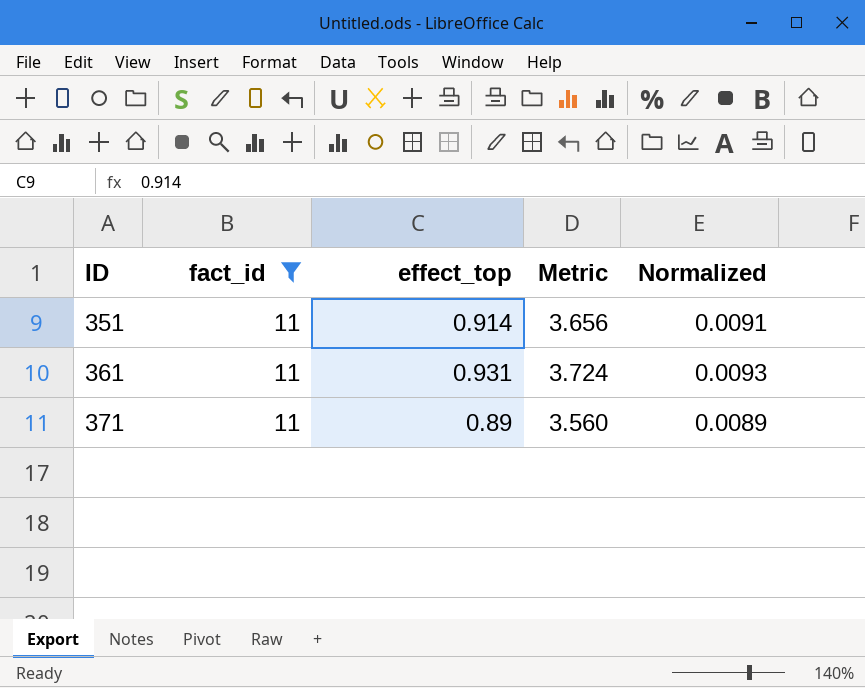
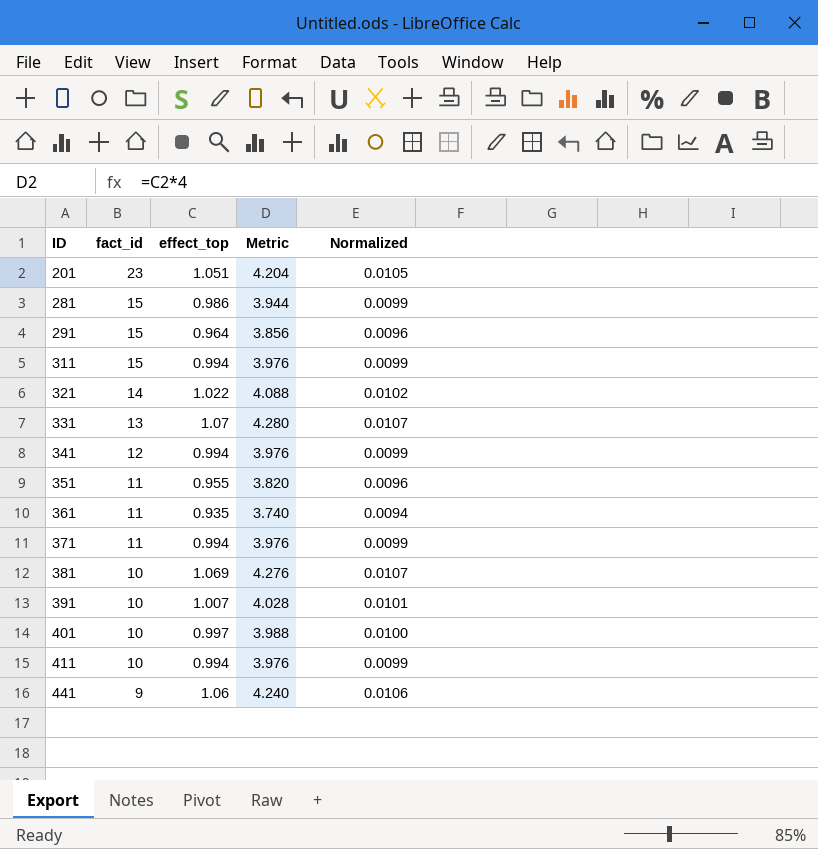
filter: fact_id = 11 -> none
351 | effect_top: 0.914 -> 0.955
351 | Metric: 3.656 -> 3.820
351 | Normalized: 0.0091 -> 0.0096
361 | effect_top: 0.931 -> 0.935
361 | Metric: 3.724 -> 3.740
361 | Normalized: 0.0093 -> 0.0094
371 | effect_top: 0.89 -> 0.994
371 | Metric: 3.560 -> 3.976
371 | Normalized: 0.0089 -> 0.0099

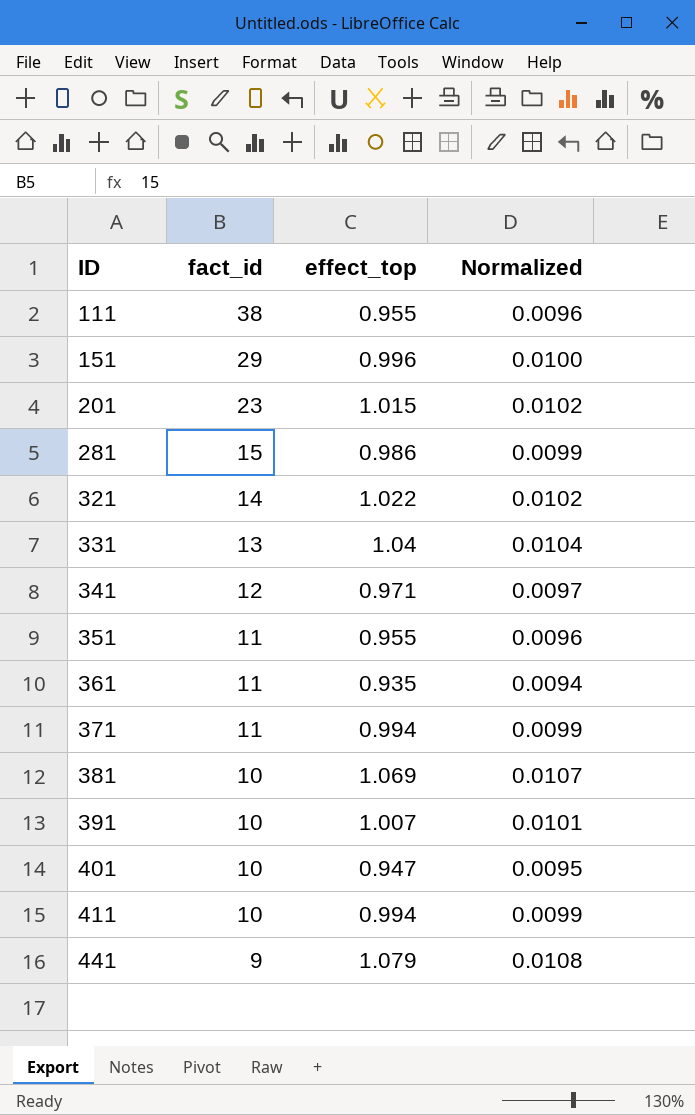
column Metric | formula: [effect_top] * 4 -> none
row 291: 15 | 0.964 | 3.856 | 0.0096 -> none
row 311: 15 | 0.994 | 3.976 | 0.0099 -> none
row 111: none -> 38 | 0.955 | 0.0096
row 151: none -> 29 | 0.996 | 0.0100
201 | effect_top: 1.051 -> 1.015
201 | Normalized: 0.0105 -> 0.0102
331 | effect_top: 1.07 -> 1.04
331 | Normalized: 0.0107 -> 0.0104
341 | effect_top: 0.994 -> 0.971
341 | Normalized: 0.0099 -> 0.0097
401 | effect_top: 0.997 -> 0.947
401 | Normalized: 0.0100 -> 0.0095
441 | effect_top: 1.06 -> 1.079
441 | Normalized: 0.0106 -> 0.0108

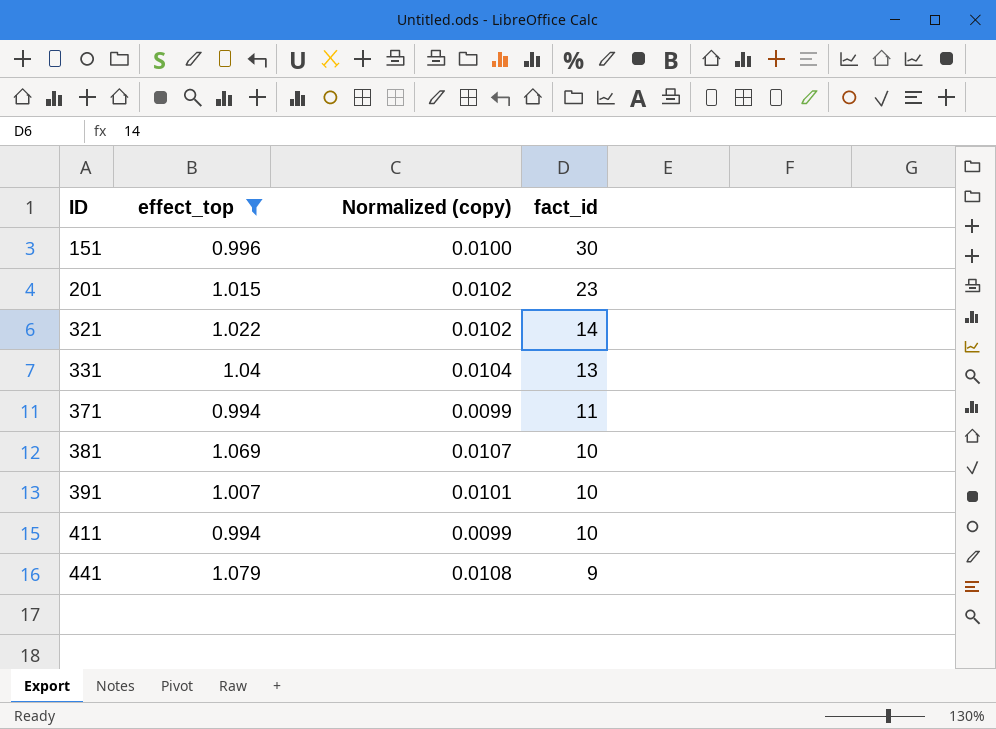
filter: none -> effect_top >= 0.994
column name: Normalized -> Normalized (copy)
column fact_id | position: 2 -> 4
151 | fact_id: 29 -> 30

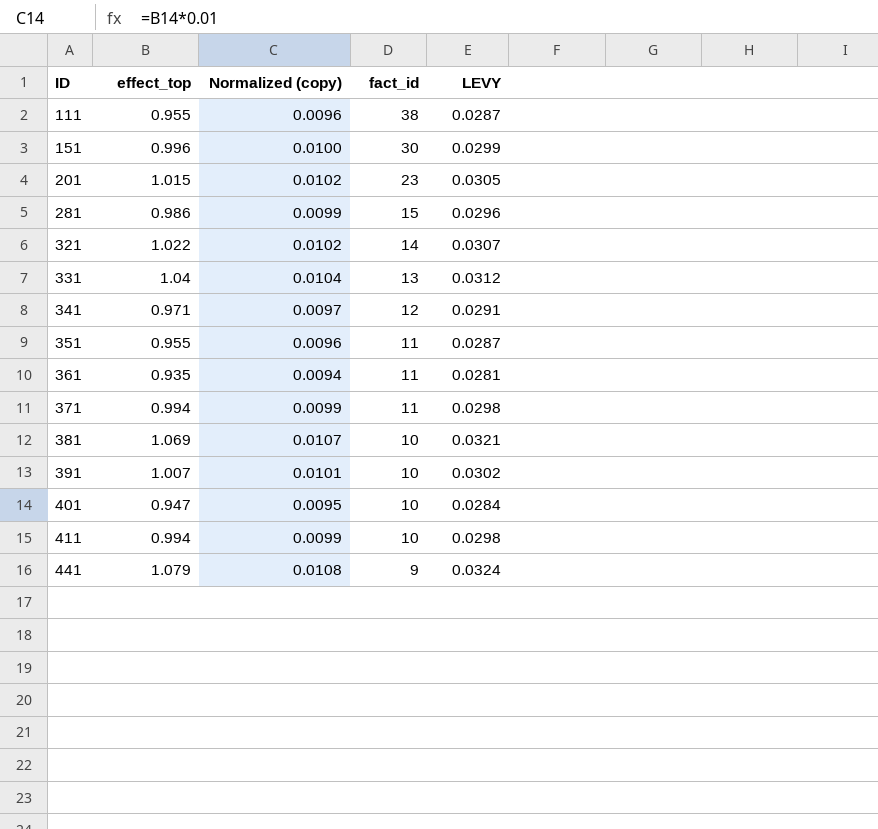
filter: effect_top >= 0.994 -> none
column LEVY | formula: none -> [effect_top] * 0.03

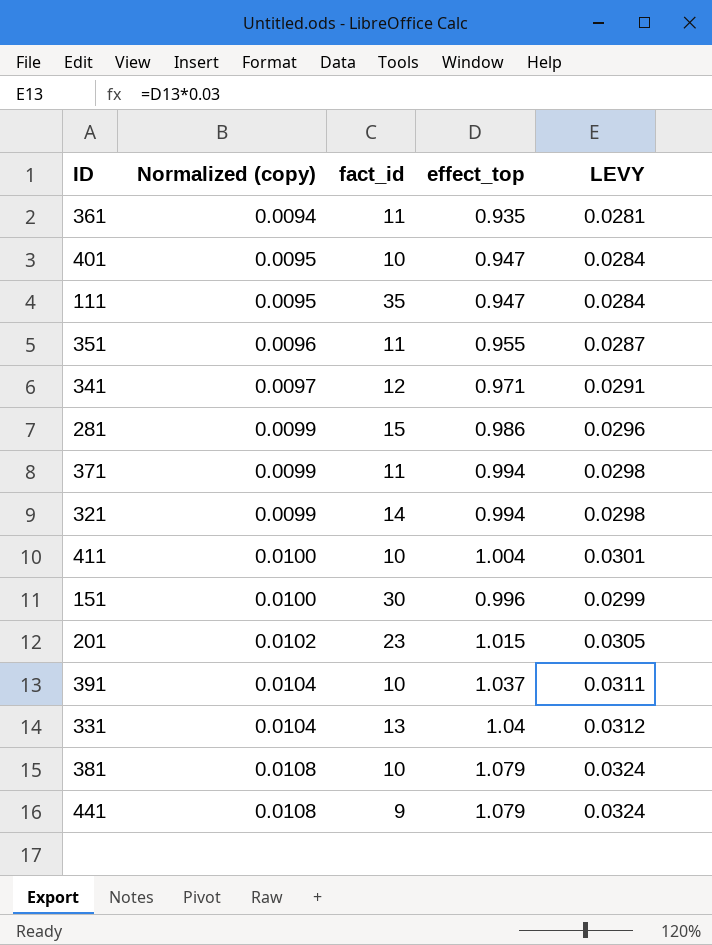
row order: ID ascending -> Normalized (copy) ascending
column effect_top | position: 2 -> 4
111 | Normalized (copy): 0.0096 -> 0.0095
111 | fact_id: 38 -> 35
111 | effect_top: 0.955 -> 0.947
111 | LEVY: 0.0287 -> 0.0284
321 | Normalized (copy): 0.0102 -> 0.0099
321 | effect_top: 1.022 -> 0.994
321 | LEVY: 0.0307 -> 0.0298
411 | Normalized (copy): 0.0099 -> 0.0100
411 | effect_top: 0.994 -> 1.004
411 | LEVY: 0.0298 -> 0.0301
391 | Normalized (copy): 0.0101 -> 0.0104
391 | effect_top: 1.007 -> 1.037
391 | LEVY: 0.0302 -> 0.0311
381 | Normalized (copy): 0.0107 -> 0.0108
381 | effect_top: 1.069 -> 1.079
381 | LEVY: 0.0321 -> 0.0324

